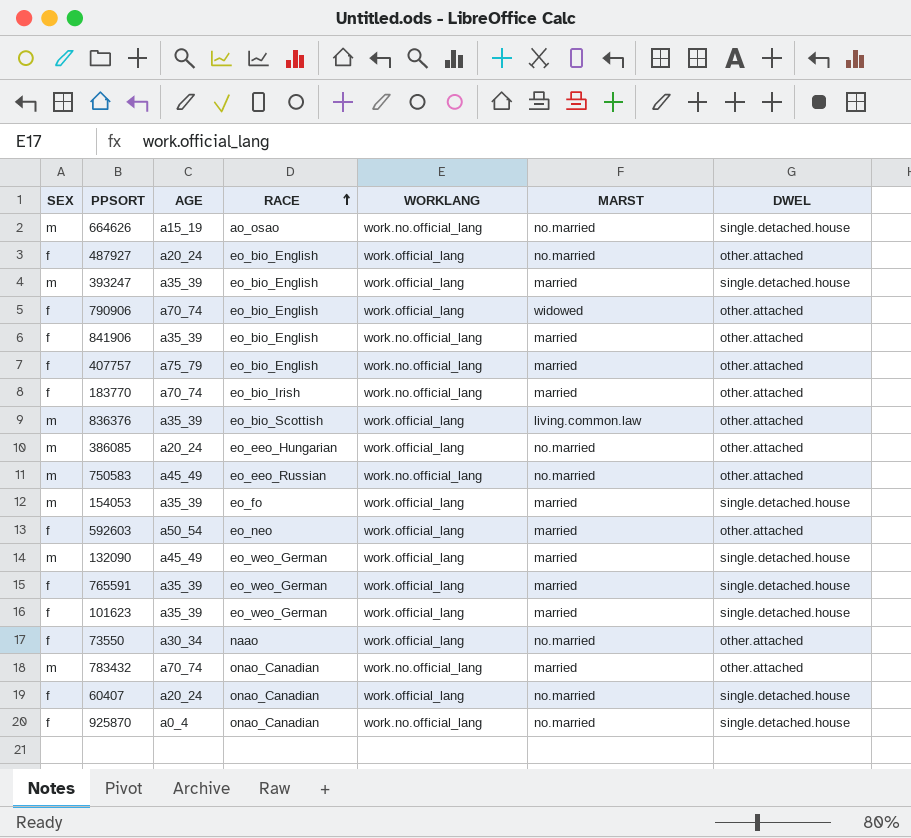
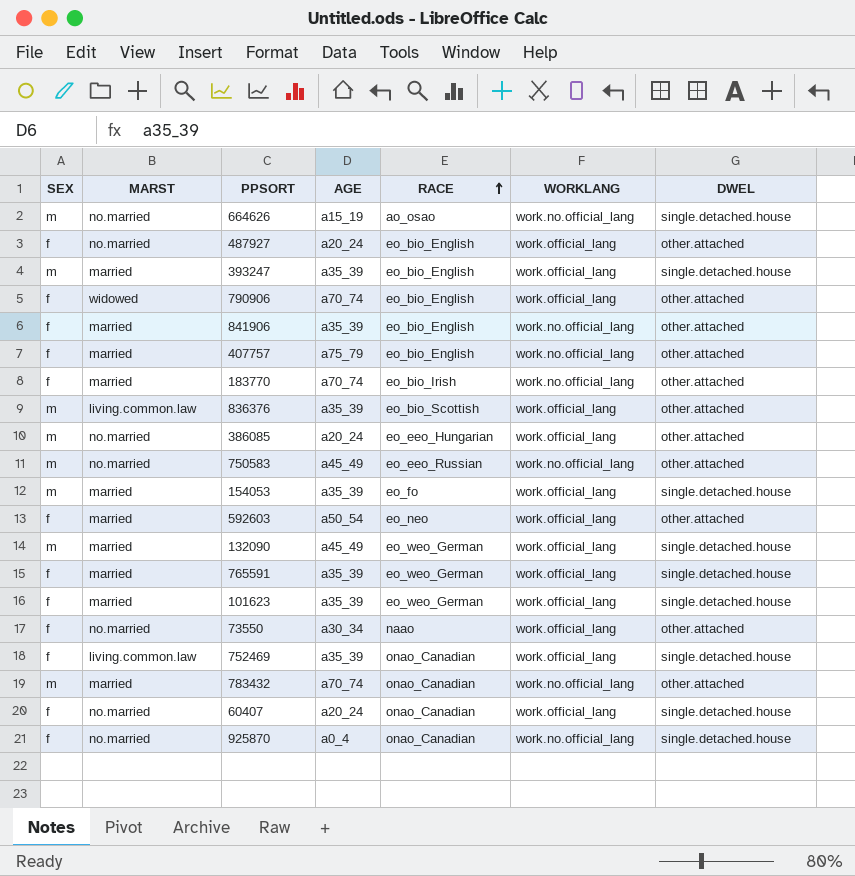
column MARST | position: 6 -> 2
row 752469: none -> f | living.common.law | a35_39 | onao_Canadian | work.official_lang | single.detached.house

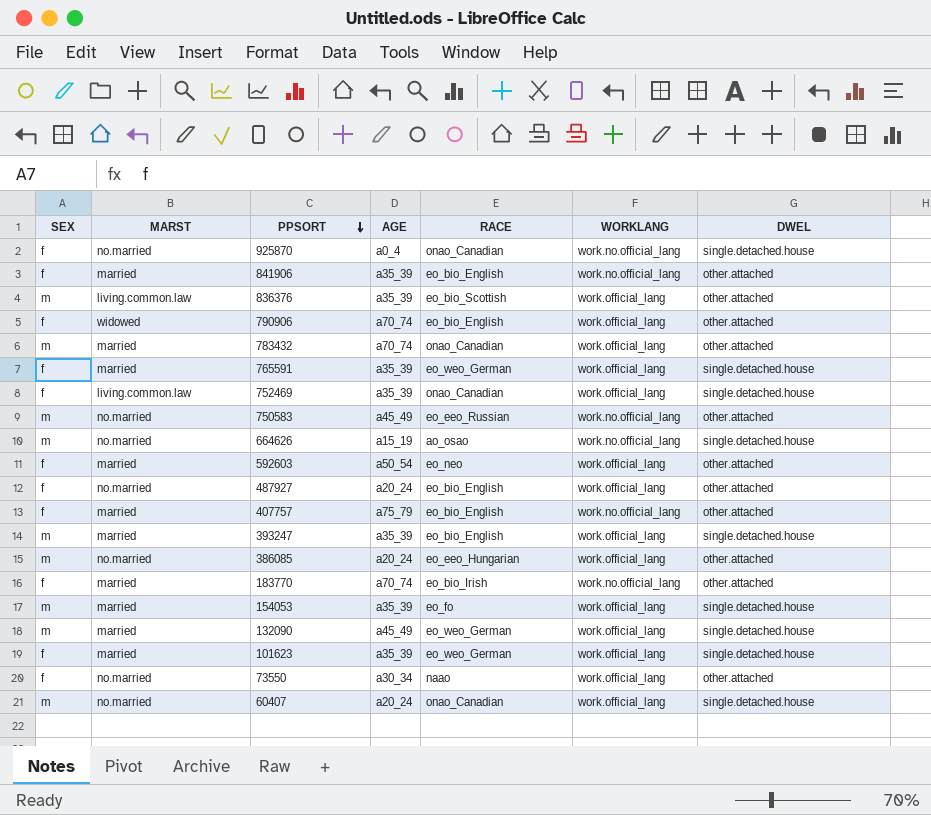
row order: RACE ascending -> PPSORT descending
783432 | WORKLANG: work.no.official_lang -> work.official_lang
60407 | SEX: f -> m

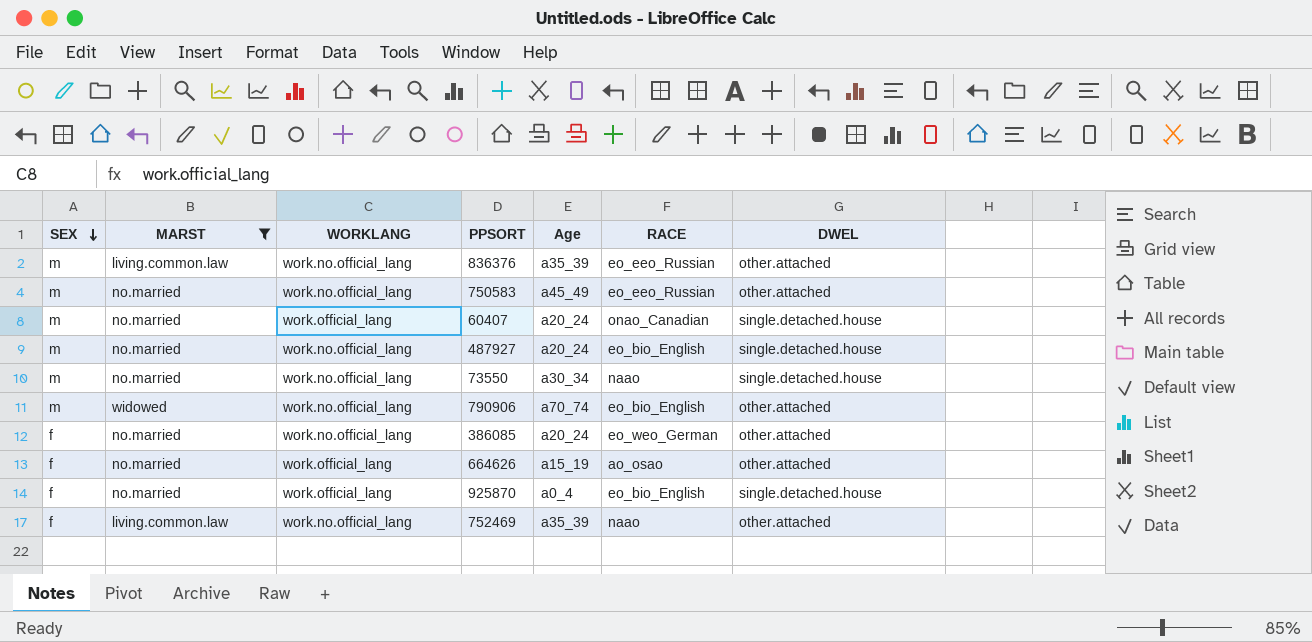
filter: none -> MARST != married
row order: PPSORT descending -> SEX descending
column WORKLANG | position: 6 -> 3
column name: AGE -> Age
836376 | WORKLANG: work.official_lang -> work.no.official_lang
836376 | RACE: eo_bio_Scottish -> eo_eeo_Russian
487927 | SEX: f -> m
487927 | WORKLANG: work.official_lang -> work.no.official_lang
487927 | DWEL: other.attached -> single.detached.house
73550 | SEX: f -> m
73550 | WORKLANG: work.official_lang -> work.no.official_lang
73550 | DWEL: other.attached -> single.detached.house
790906 | SEX: f -> m
790906 | WORKLANG: work.official_lang -> work.no.official_lang
386085 | SEX: m -> f
386085 | WORKLANG: work.official_lang -> work.no.official_lang
386085 | RACE: eo_eeo_Hungarian -> eo_weo_German
664626 | SEX: m -> f
664626 | WORKLANG: work.no.official_lang -> work.official_lang
664626 | DWEL: single.detached.house -> other.attached
925870 | WORKLANG: work.no.official_lang -> work.official_lang
925870 | RACE: onao_Canadian -> eo_bio_English
752469 | WORKLANG: work.official_lang -> work.no.official_lang
752469 | RACE: onao_Canadian -> naao
752469 | DWEL: single.detached.house -> other.attached

